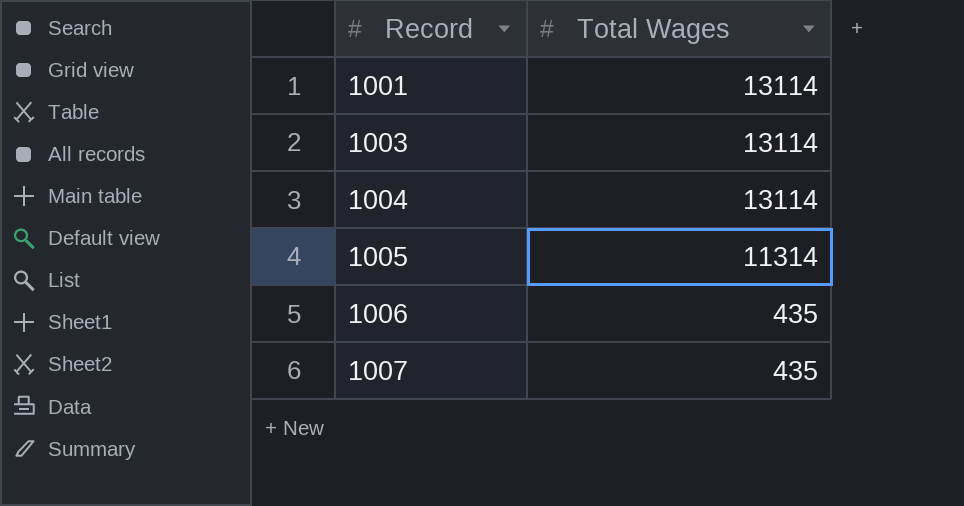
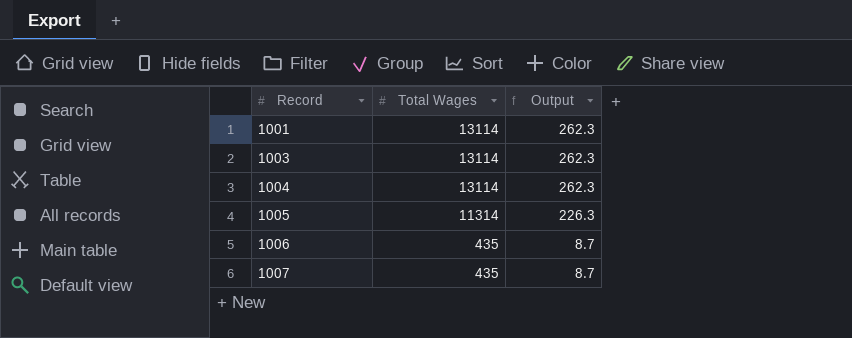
column Output | formula: none -> [Total Wages] * 0.02

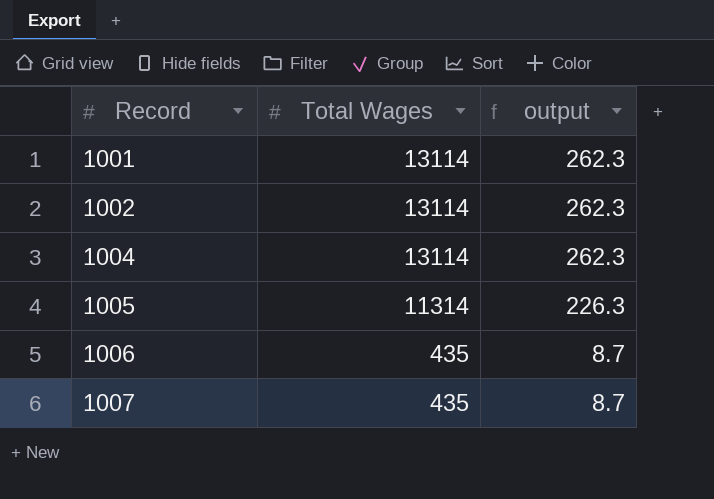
column name: Output -> output
row 1003: 13114 | 262.3 -> none
row 1002: none -> 13114 | 262.3

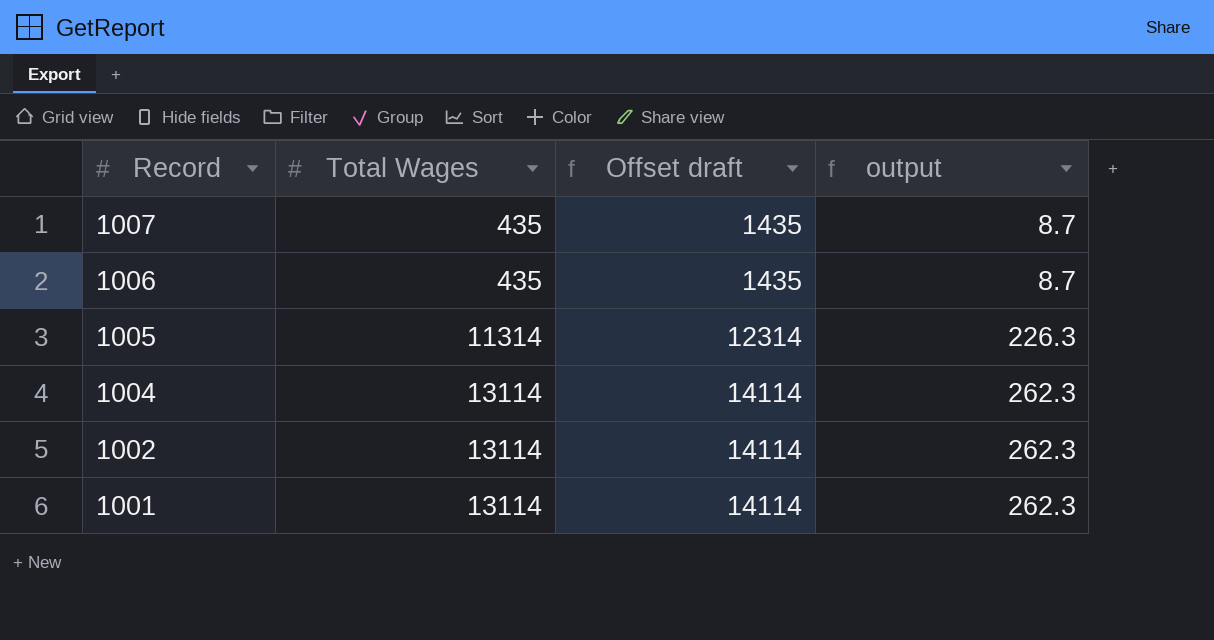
row order: Record ascending -> Record descending
column Offset draft | formula: none -> [Total Wages] + 1000

